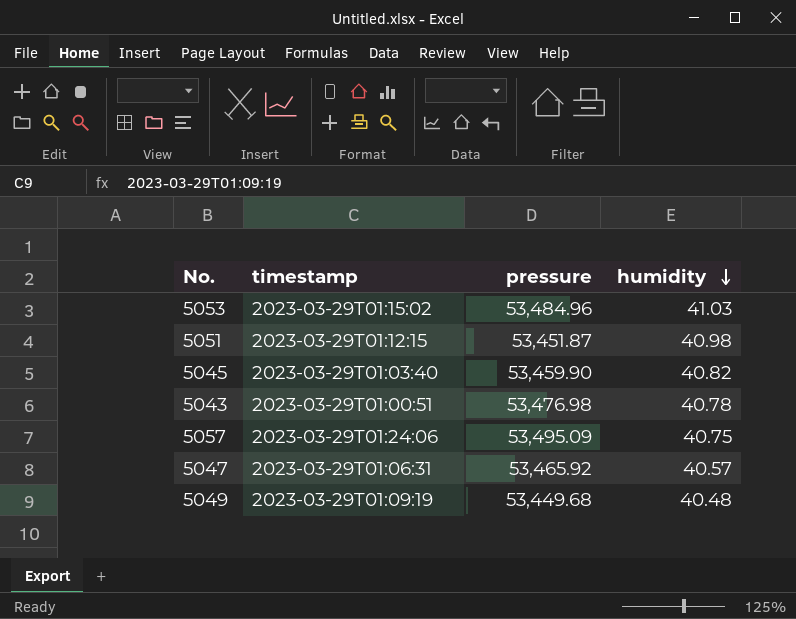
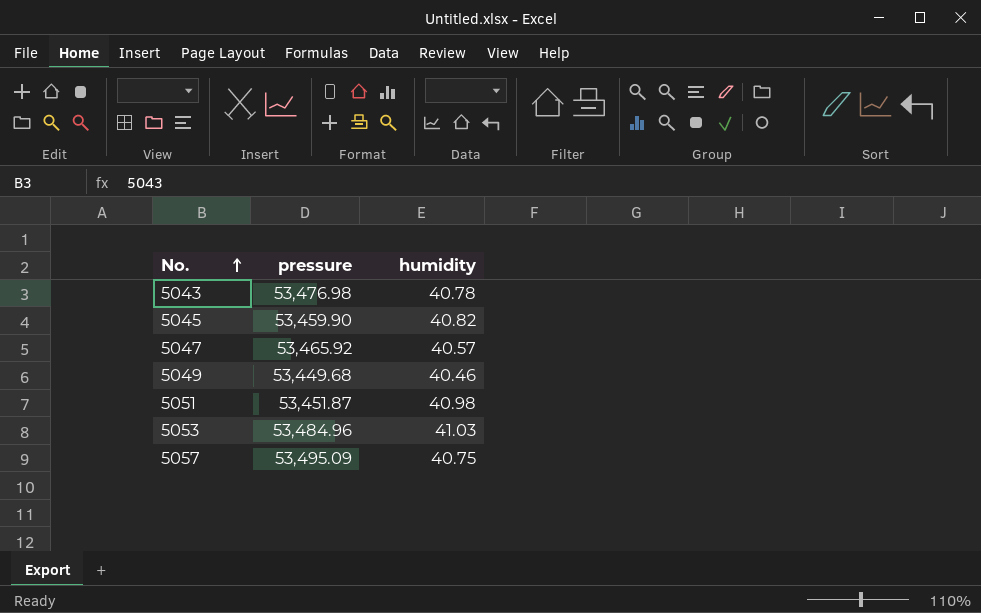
row order: humidity descending -> No. ascending
column timestamp | position: 2 -> none
5049 | humidity: 40.48 -> 40.46

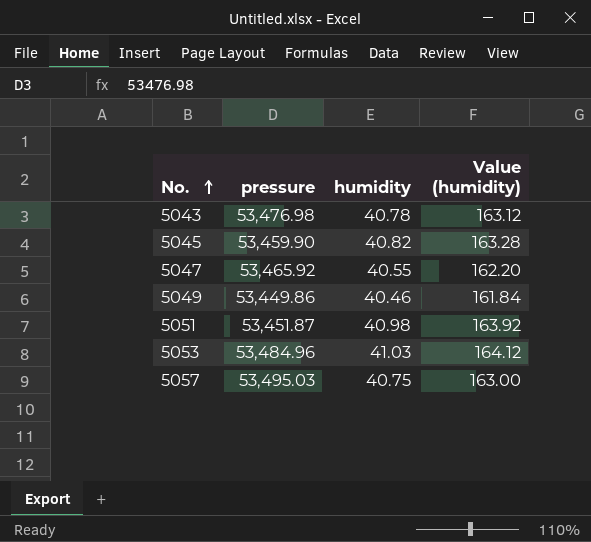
column Value (humidity) | formula: none -> [humidity] * 4
5047 | humidity: 40.57 -> 40.55
5049 | pressure: 53,449.68 -> 53,449.86
5057 | pressure: 53,495.09 -> 53,495.03

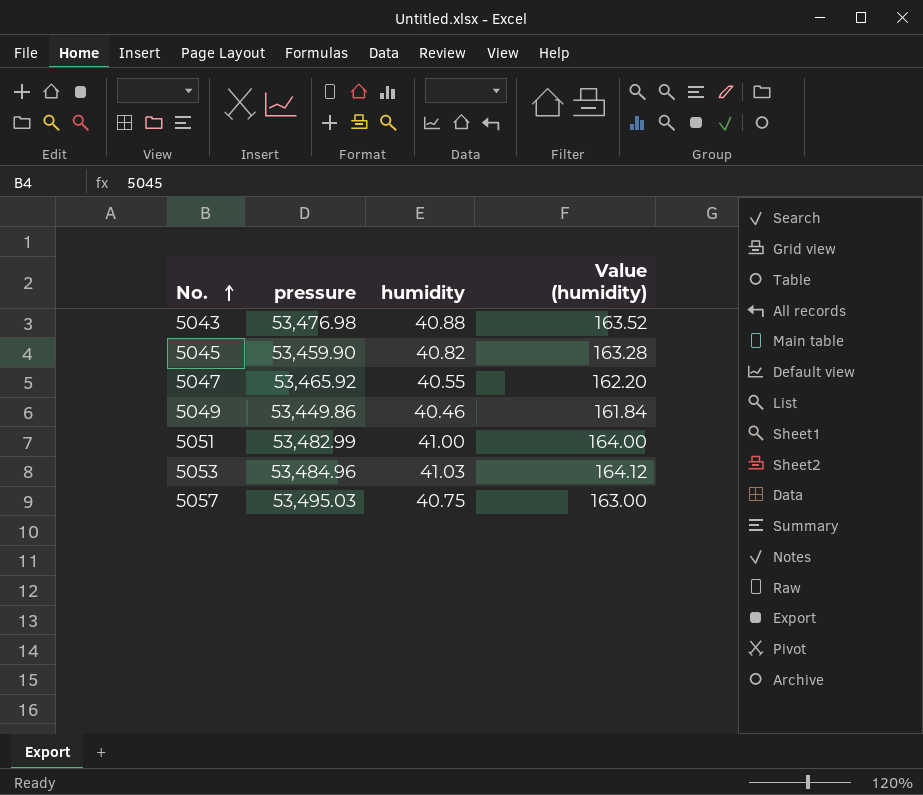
5043 | humidity: 40.78 -> 40.88
5043 | Value (humidity): 163.12 -> 163.52
5051 | pressure: 53,451.87 -> 53,482.99
5051 | humidity: 40.98 -> 41.00
5051 | Value (humidity): 163.92 -> 164.00

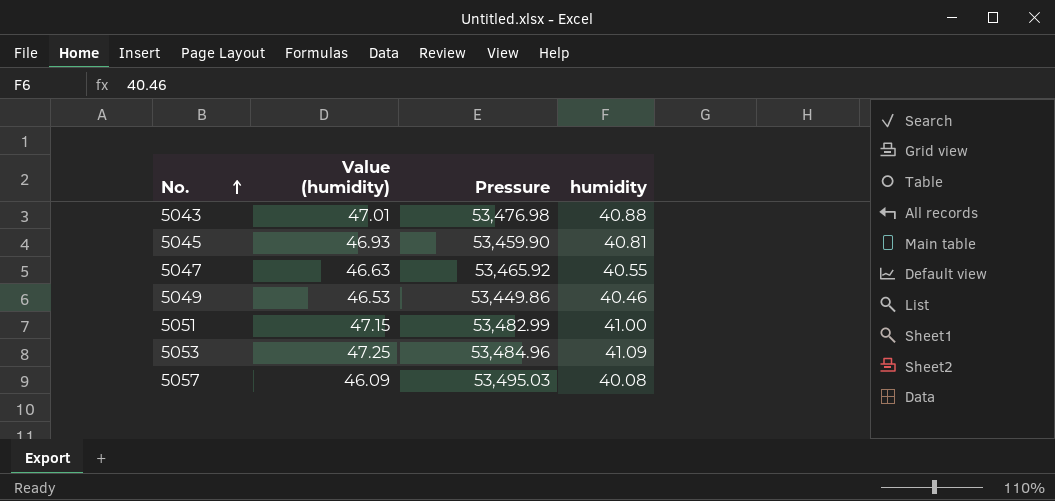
column Value (humidity) | formula: [humidity] * 4 -> [humidity] * 1.15
column Value (humidity) | position: 4 -> 2
column name: pressure -> Pressure
5045 | humidity: 40.82 -> 40.81
5053 | humidity: 41.03 -> 41.09
5057 | humidity: 40.75 -> 40.08

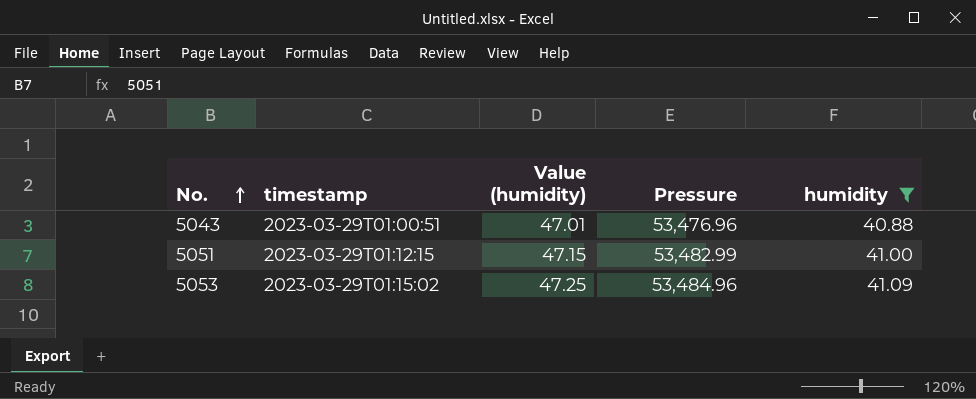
filter: none -> humidity >= 40.88
column timestamp | position: none -> 2
5043 | Pressure: 53,476.98 -> 53,476.96

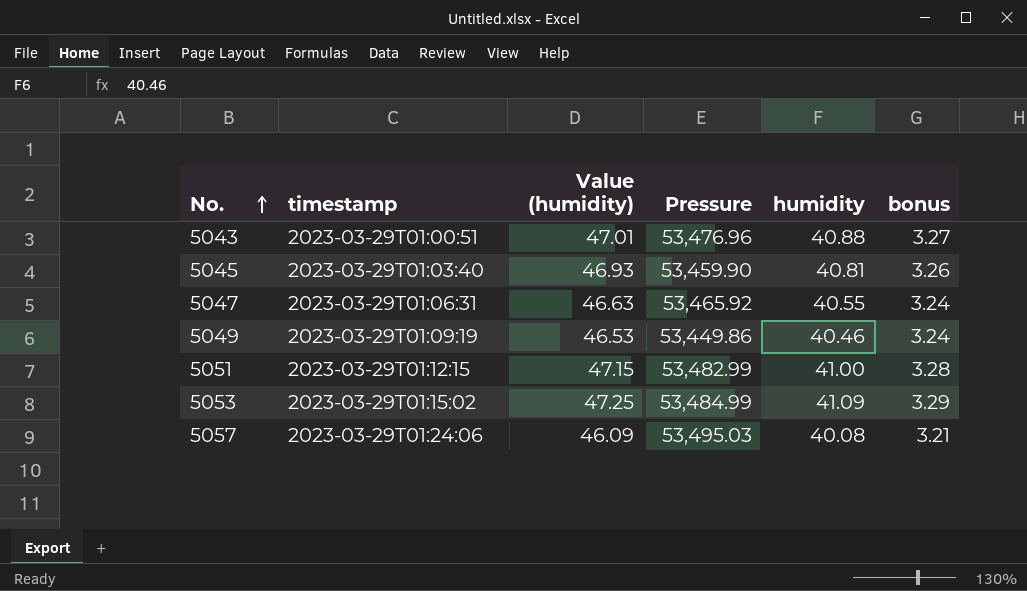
filter: humidity >= 40.88 -> none
column bonus | formula: none -> [humidity] * 0.08
5053 | Pressure: 53,484.96 -> 53,484.99

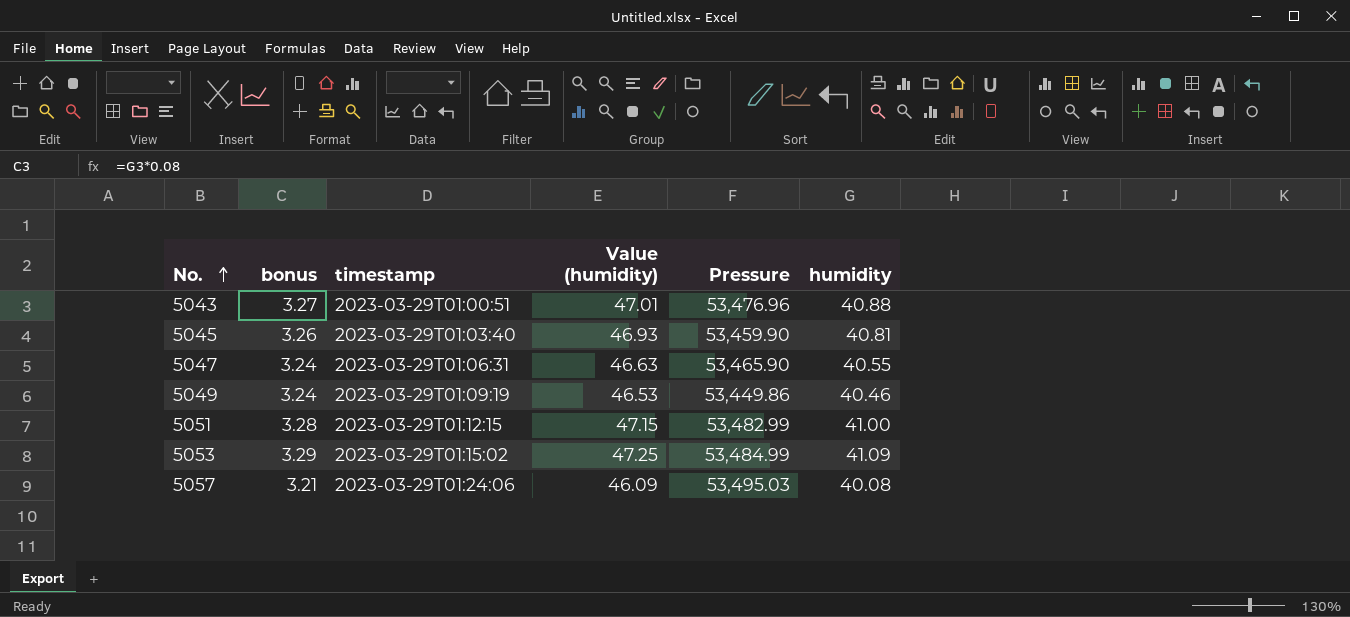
column bonus | position: 6 -> 2
5047 | Pressure: 53,465.92 -> 53,465.90

